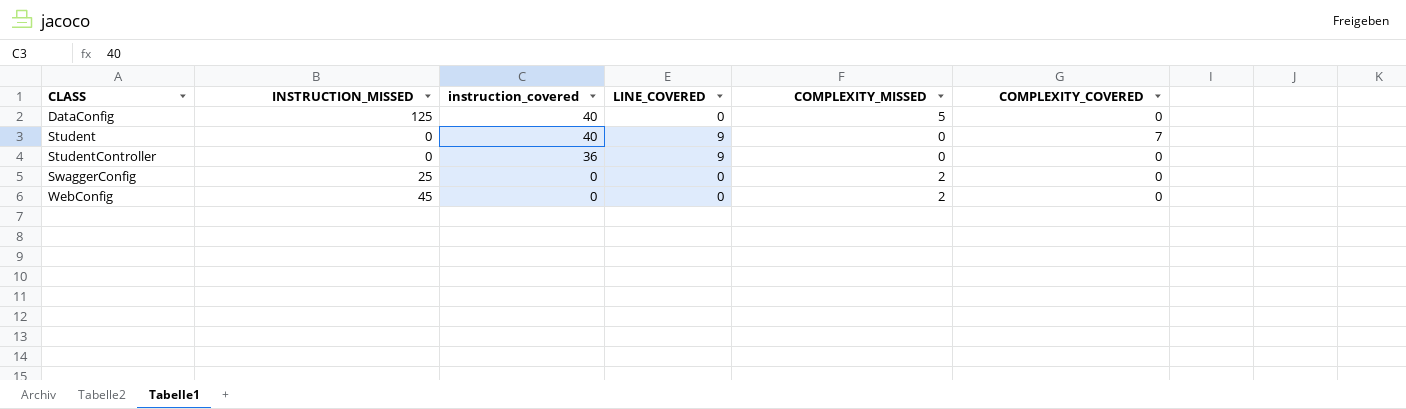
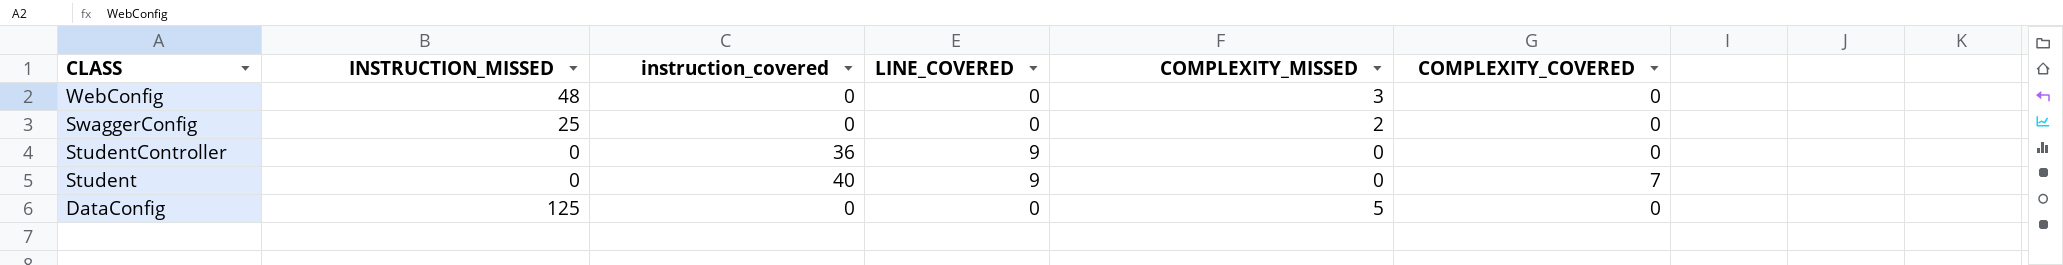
row order: CLASS ascending -> CLASS descending
WebConfig | INSTRUCTION_MISSED: 45 -> 48
WebConfig | COMPLEXITY_MISSED: 2 -> 3
DataConfig | instruction_covered: 40 -> 0

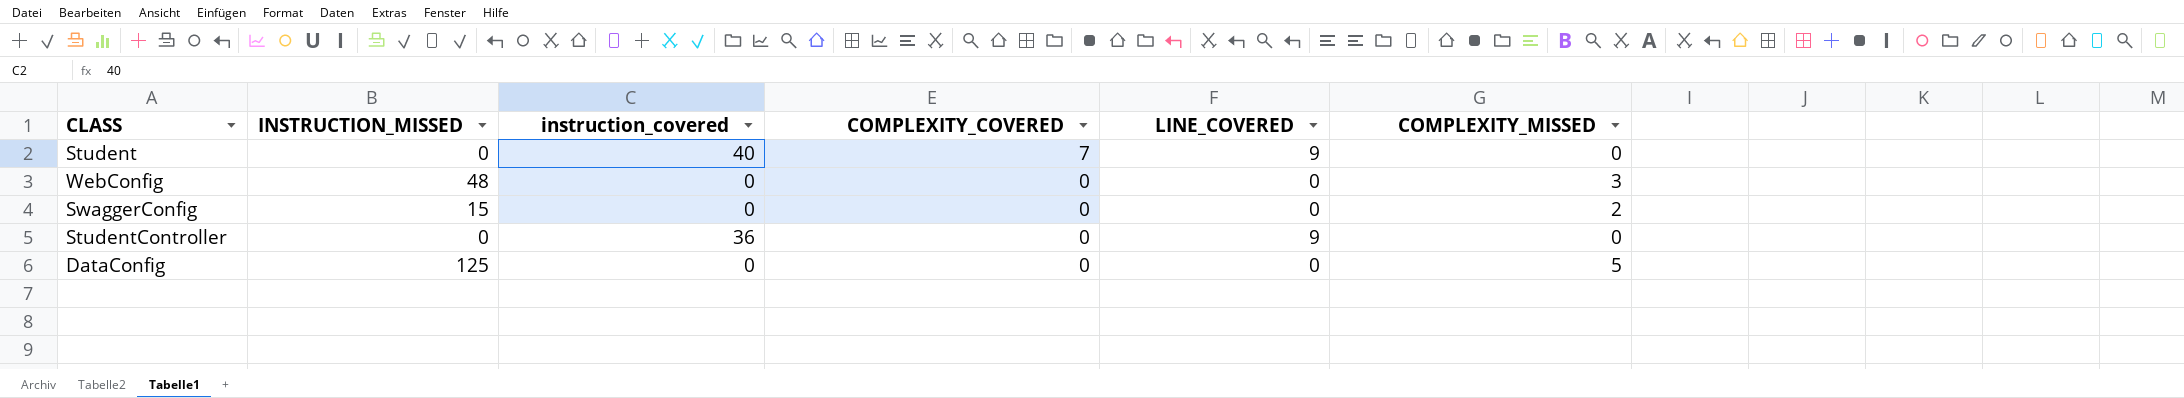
row order: CLASS descending -> COMPLEXITY_COVERED descending
column COMPLEXITY_COVERED | position: 6 -> 4
SwaggerConfig | INSTRUCTION_MISSED: 25 -> 15

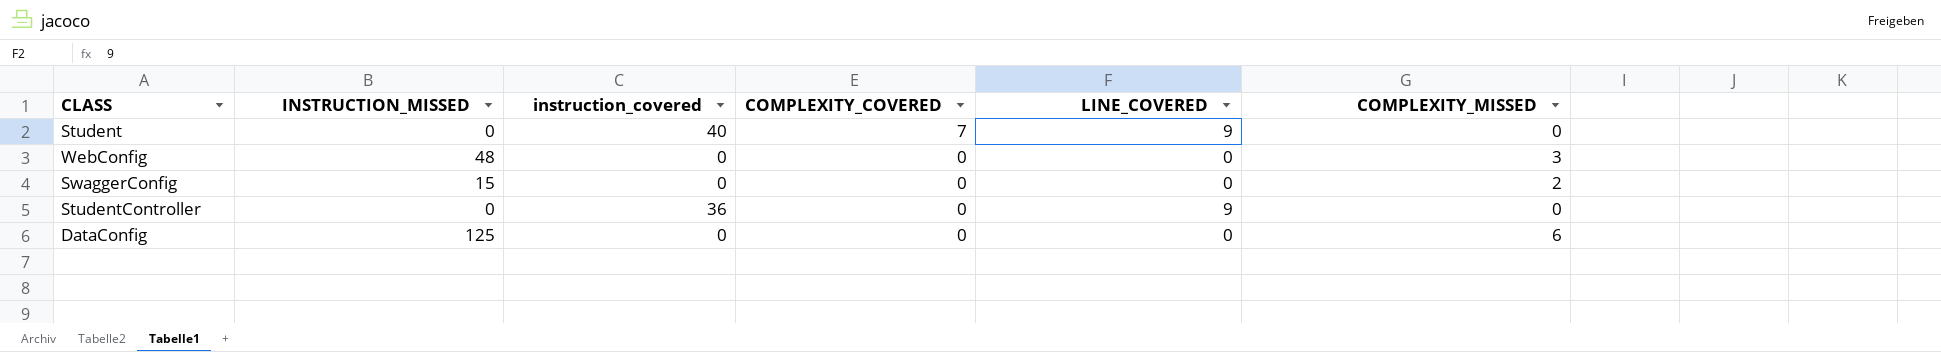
DataConfig | COMPLEXITY_MISSED: 5 -> 6

